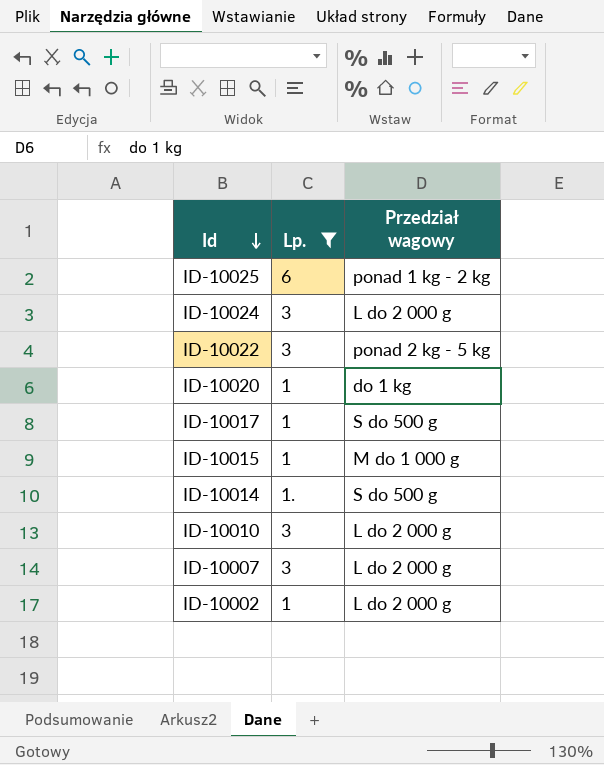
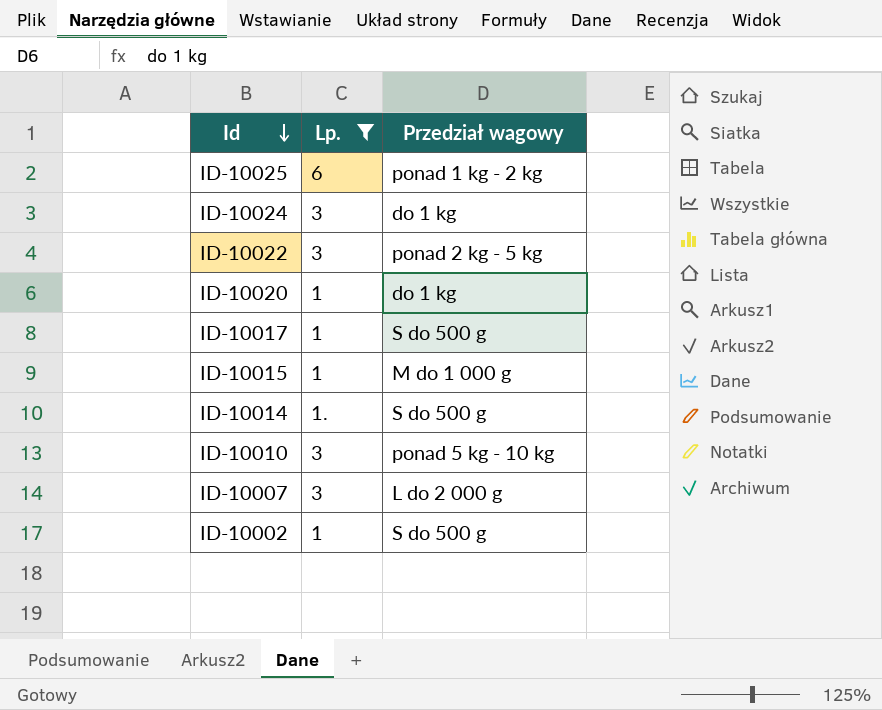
ID-10024 | Przedział wagowy: L do 2 000 g -> do 1 kg
ID-10010 | Przedział wagowy: L do 2 000 g -> ponad 5 kg - 10 kg
ID-10002 | Przedział wagowy: L do 2 000 g -> S do 500 g

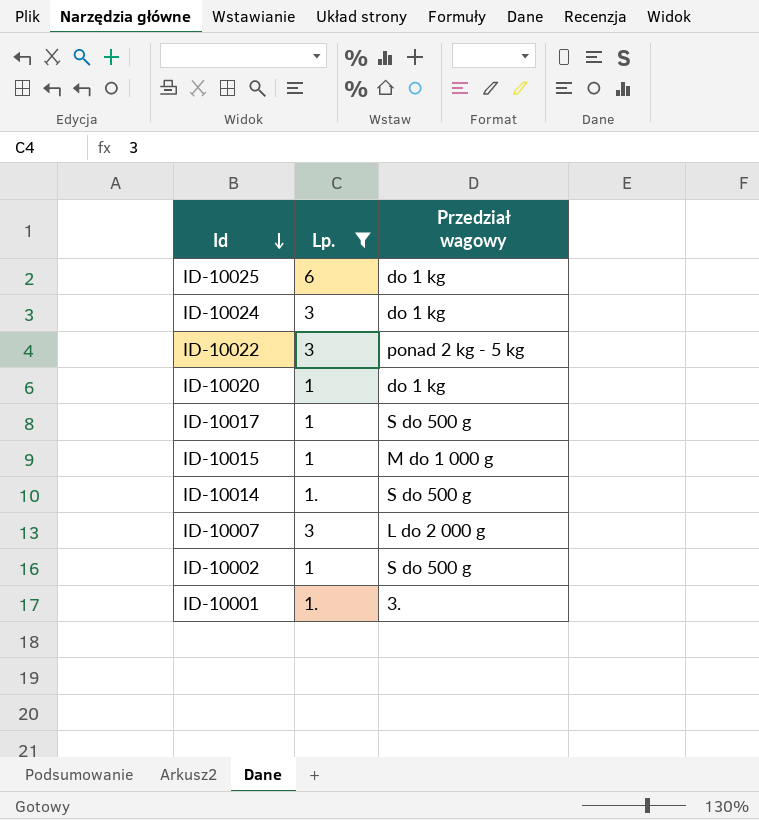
row ID-10010: 3 | ponad 5 kg - 10 kg -> none
ID-10025 | Przedział wagowy: ponad 1 kg - 2 kg -> do 1 kg
row ID-10001: none -> 1. | 3.

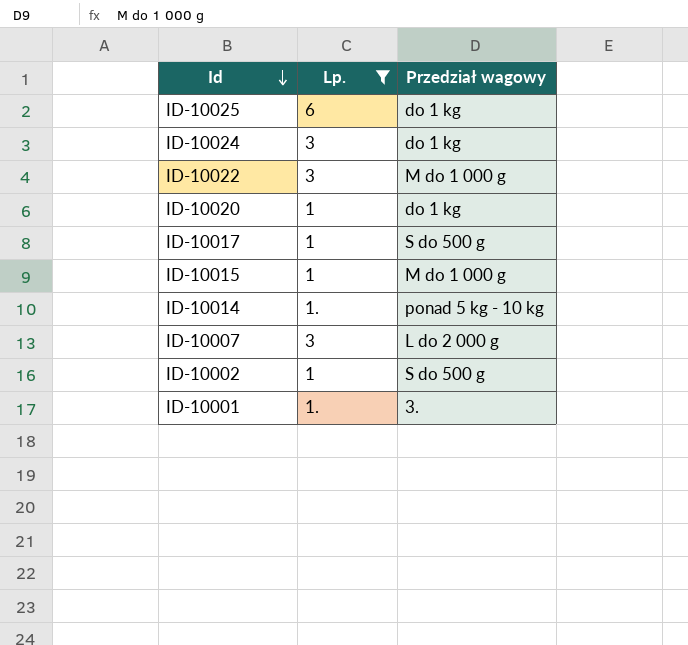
ID-10022 | Przedział wagowy: ponad 2 kg - 5 kg -> M do 1 000 g
ID-10014 | Przedział wagowy: S do 500 g -> ponad 5 kg - 10 kg

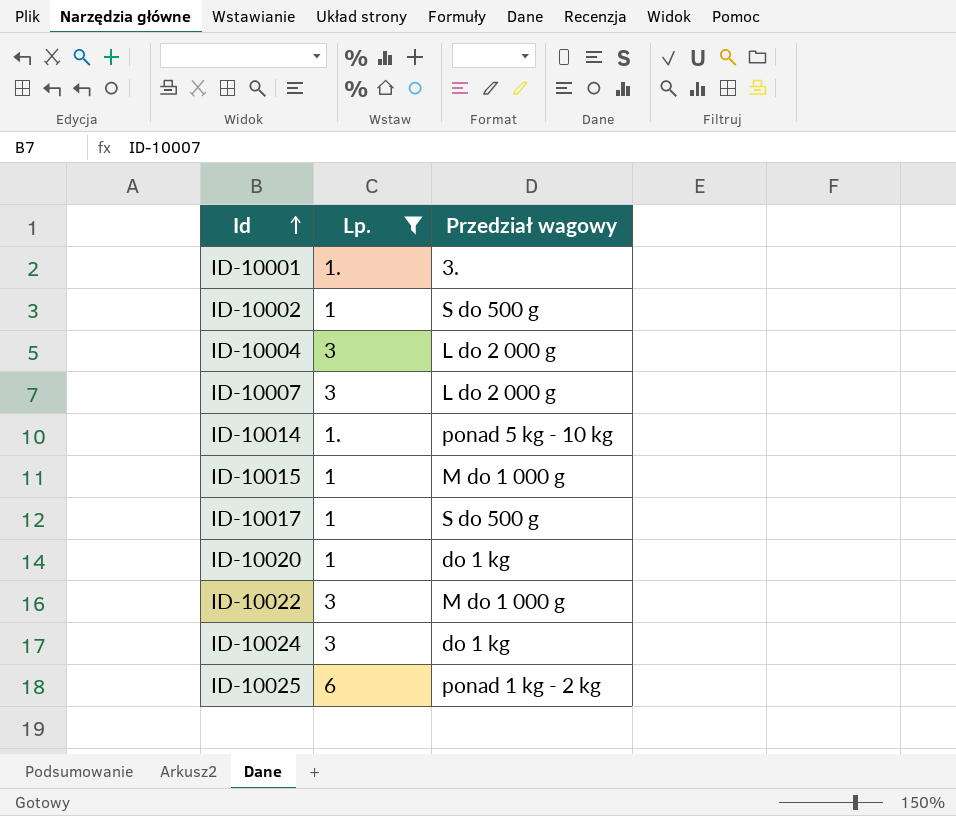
row order: Id descending -> Id ascending
row ID-10004: none -> 3 | L do 2 000 g
ID-10025 | Przedział wagowy: do 1 kg -> ponad 1 kg - 2 kg

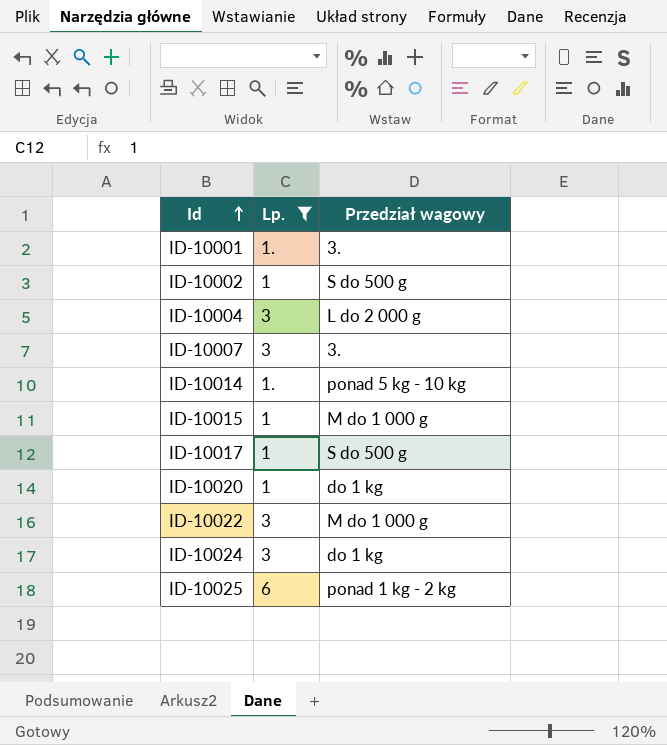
ID-10007 | Przedział wagowy: L do 2 000 g -> 3.

